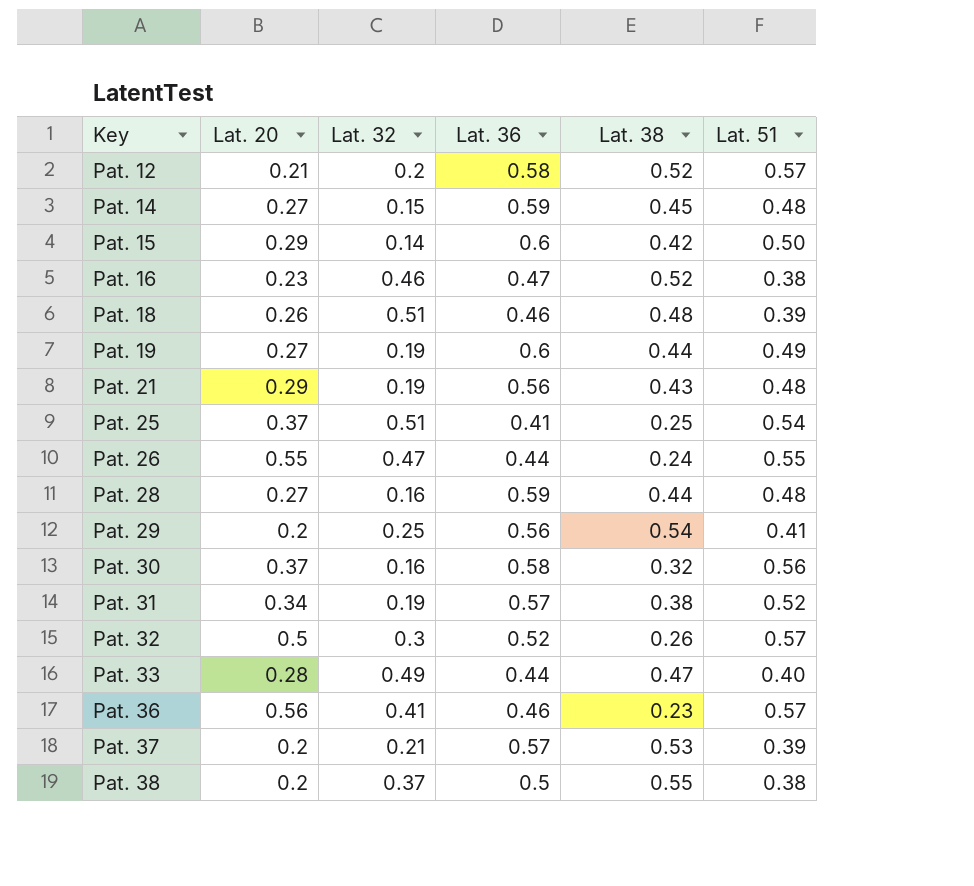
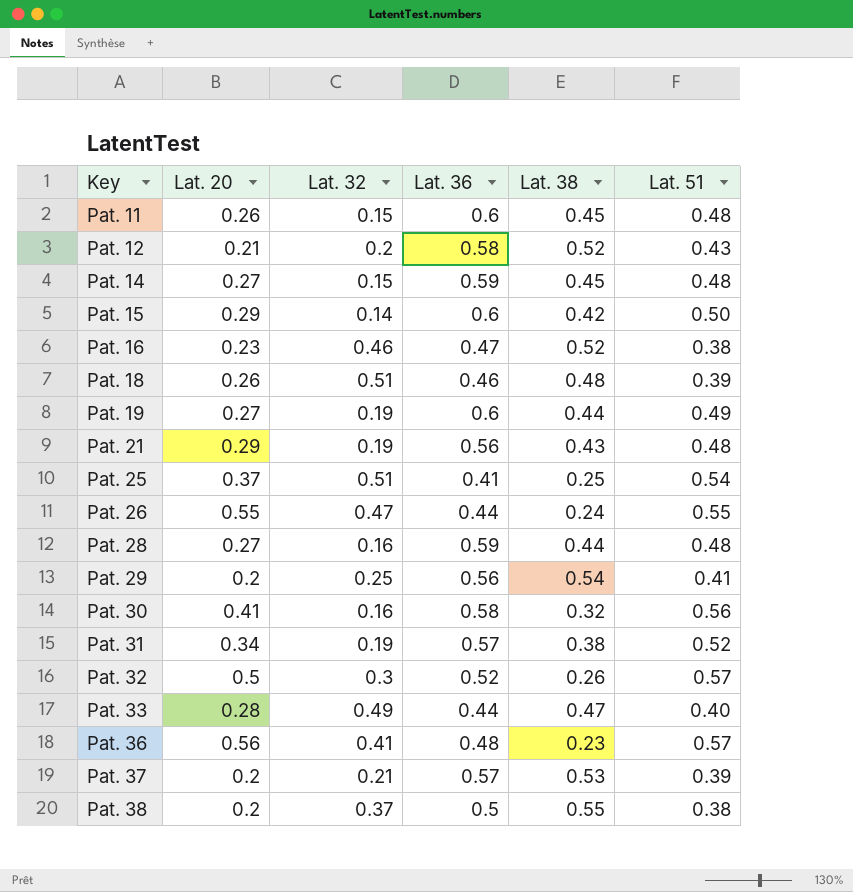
row Pat. 11: none -> 0.26 | 0.15 | 0.6 | 0.45 | 0.48
Pat. 12 | Lat. 51: 0.57 -> 0.43
Pat. 30 | Lat. 20: 0.37 -> 0.41
Pat. 36 | Lat. 36: 0.46 -> 0.48

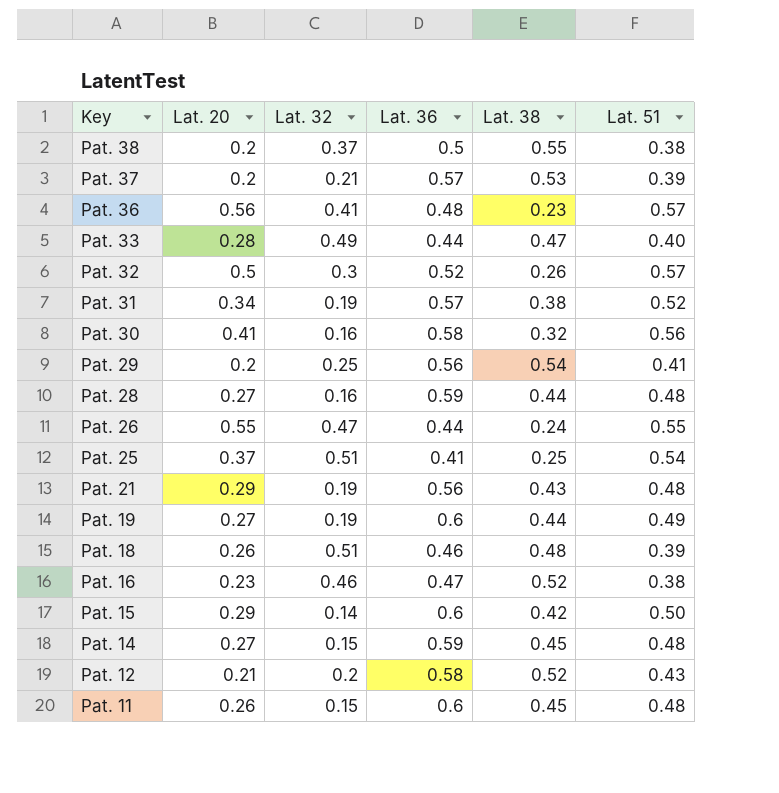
row order: Key ascending -> Key descending

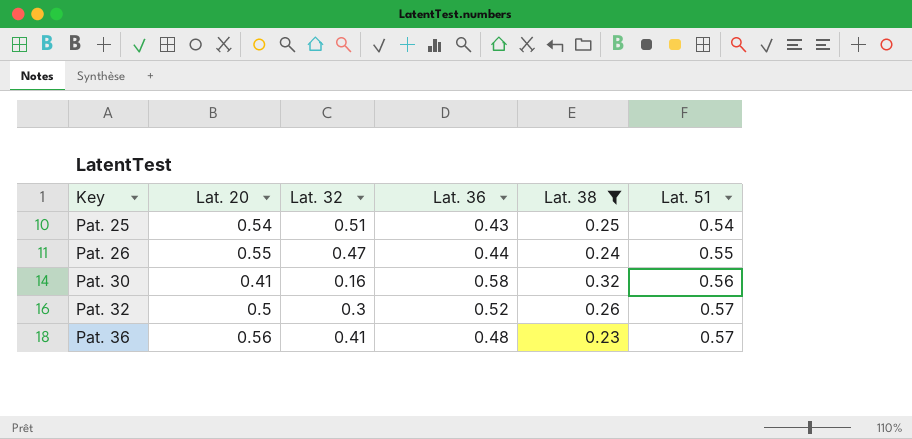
filter: none -> Lat. 38 <= 0.32
row order: Key descending -> Key ascending
Pat. 25 | Lat. 20: 0.37 -> 0.54
Pat. 25 | Lat. 36: 0.41 -> 0.43

